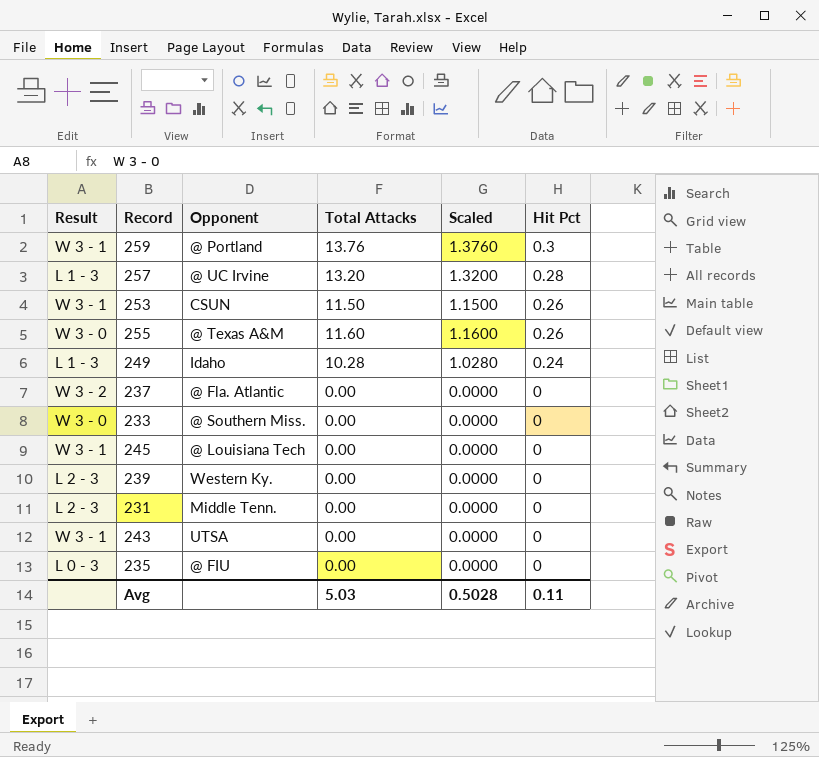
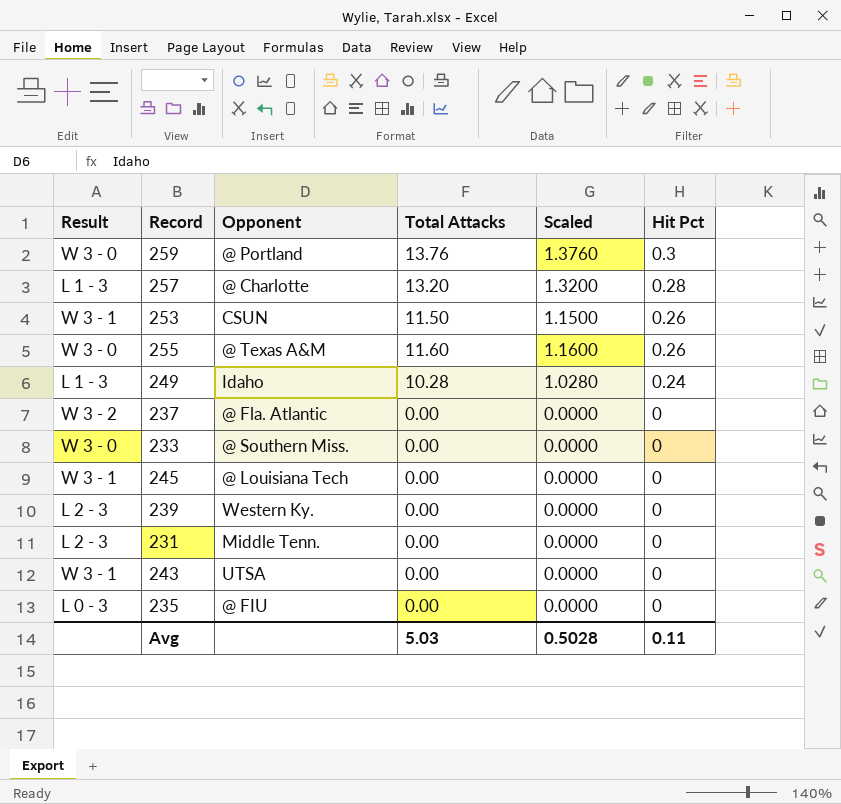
259 | Result: W 3 - 1 -> W 3 - 0
257 | Opponent: @ UC Irvine -> @ Charlotte

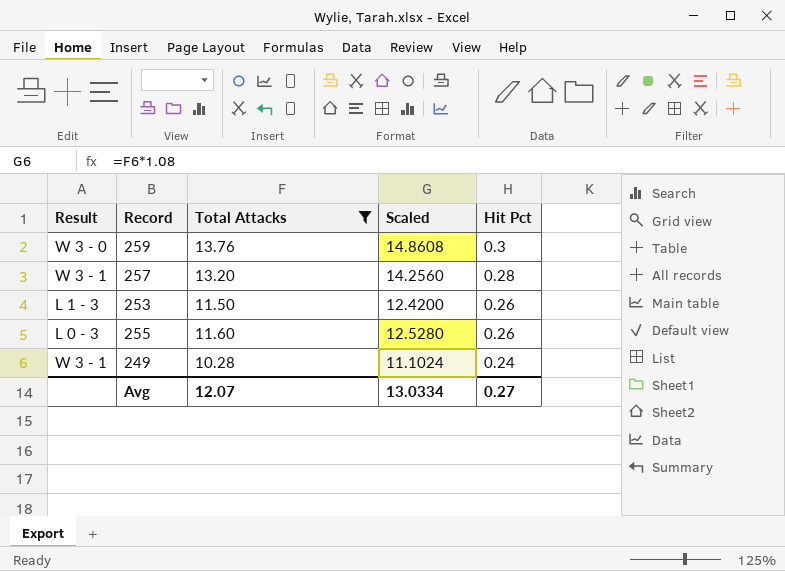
filter: none -> Total Attacks != 0.00
column Opponent | position: 3 -> none
column Scaled | formula: [Total Attacks] * 0.1 -> [Total Attacks] * 1.08
257 | Result: L 1 - 3 -> W 3 - 1
253 | Result: W 3 - 1 -> L 1 - 3
255 | Result: W 3 - 0 -> L 0 - 3
249 | Result: L 1 - 3 -> W 3 - 1
Avg | Total Attacks: 5.03 -> 12.07
Avg | Scaled: 0.5028 -> 13.0334
Avg | Hit Pct: 0.11 -> 0.27

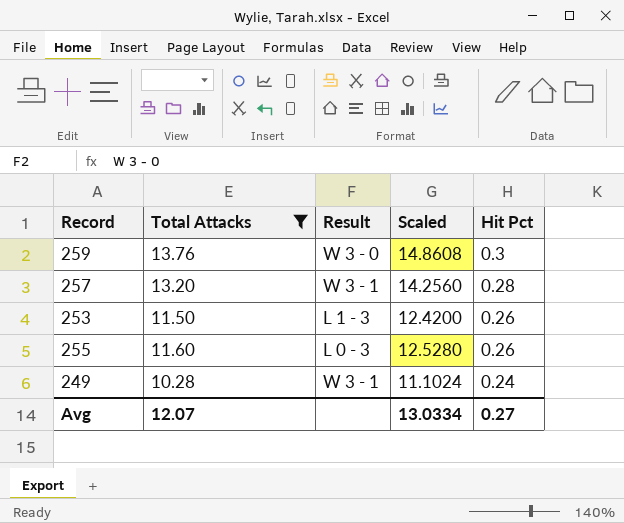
column Result | position: 1 -> 3

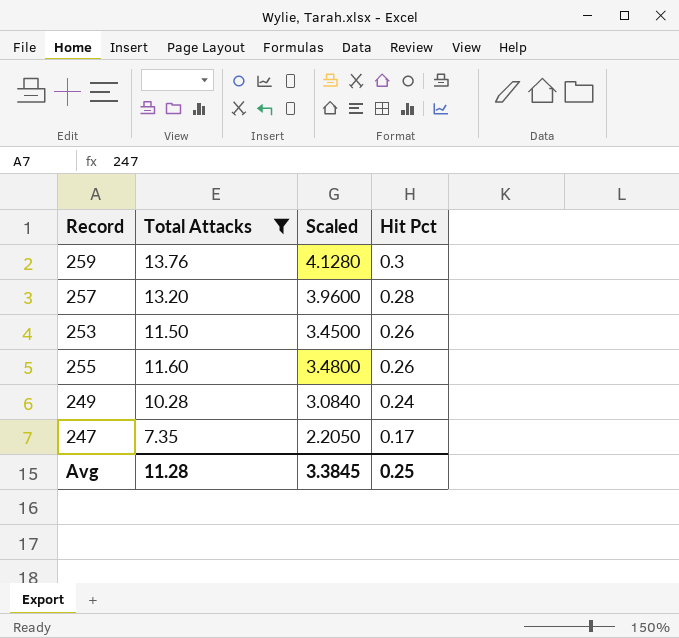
column Result | position: 3 -> none
column Scaled | formula: [Total Attacks] * 1.08 -> [Total Attacks] * 0.3
row 247: none -> 7.35 | 2.2050 | 0.17
Avg | Total Attacks: 12.07 -> 11.28
Avg | Scaled: 13.0334 -> 3.3845
Avg | Hit Pct: 0.27 -> 0.25

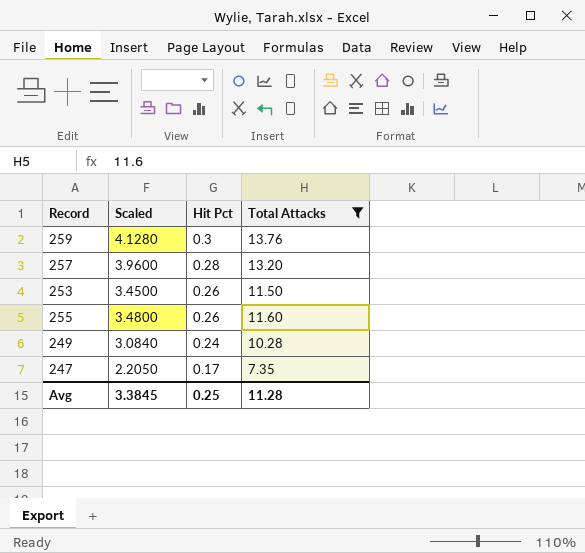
column Total Attacks | position: 2 -> 4

